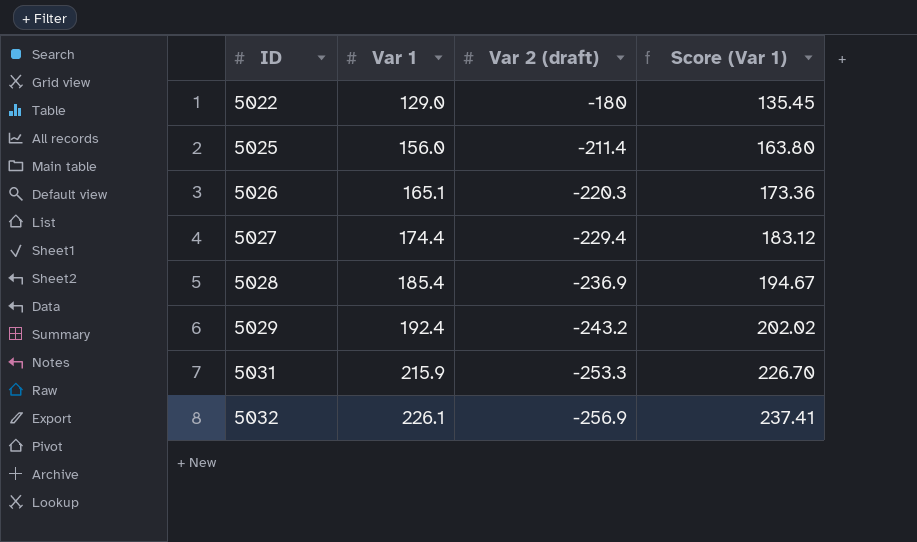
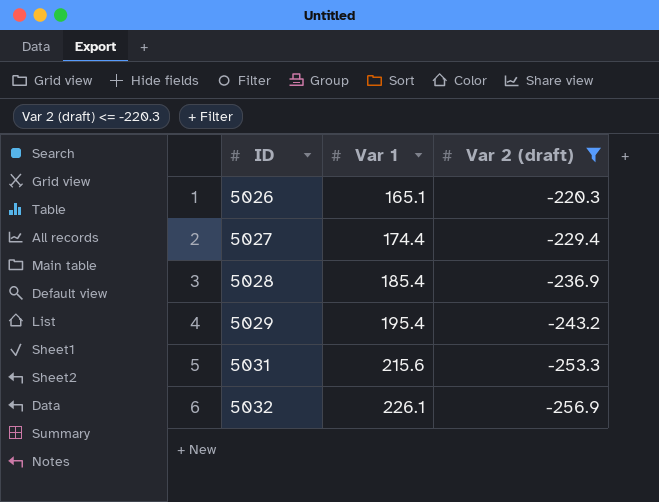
filter: none -> Var 2 (draft) <= -220.3
column Score (Var 1) | formula: [Var 1] * 1.05 -> none
5029 | Var 1: 192.4 -> 195.4
5031 | Var 1: 215.9 -> 215.6

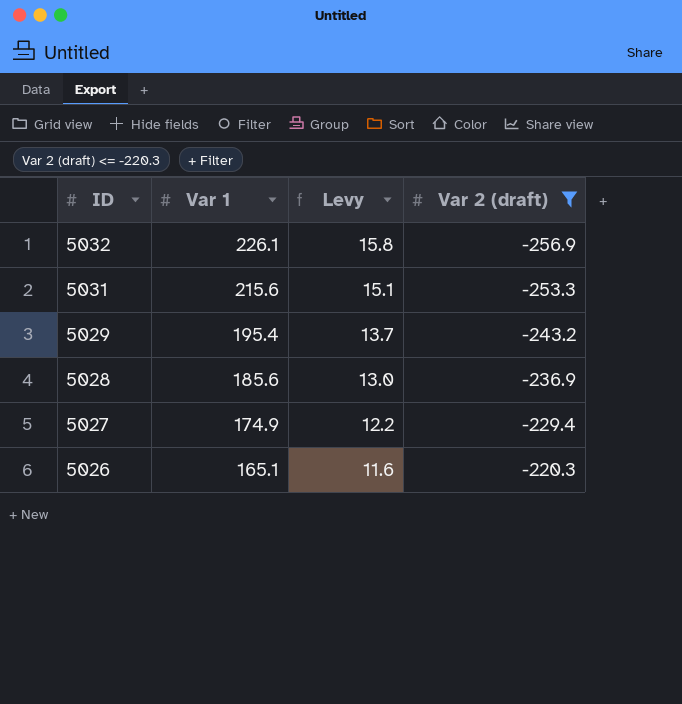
row order: ID ascending -> ID descending
column Levy | formula: none -> [Var 1] * 0.07
5028 | Var 1: 185.4 -> 185.6
5027 | Var 1: 174.4 -> 174.9

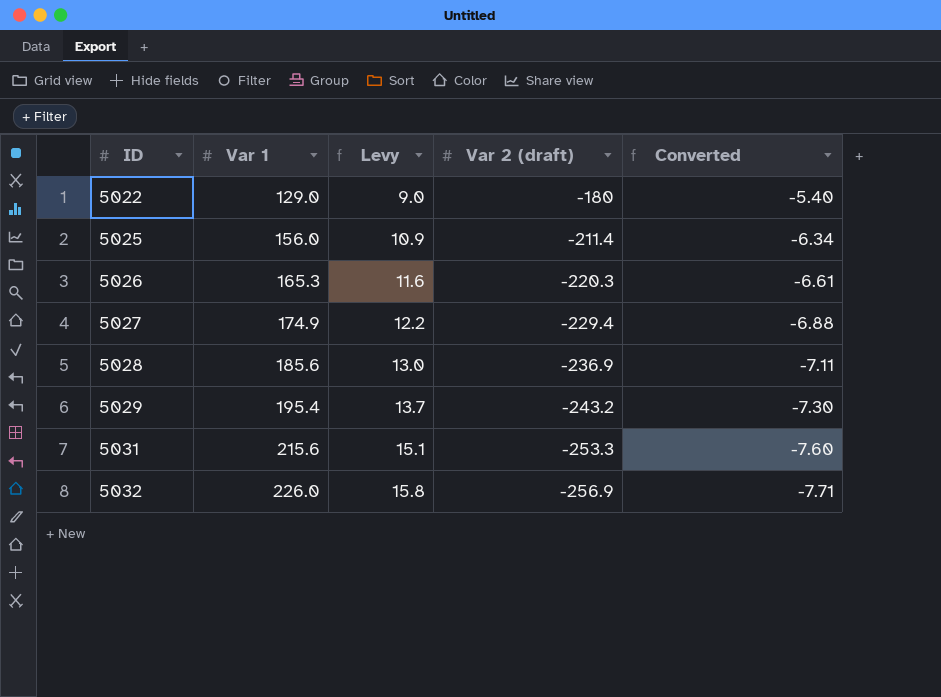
filter: Var 2 (draft) <= -220.3 -> none
row order: ID descending -> ID ascending
column Converted | formula: none -> [Var 2 (draft)] * 0.03
5026 | Var 1: 165.1 -> 165.3
5032 | Var 1: 226.1 -> 226.0

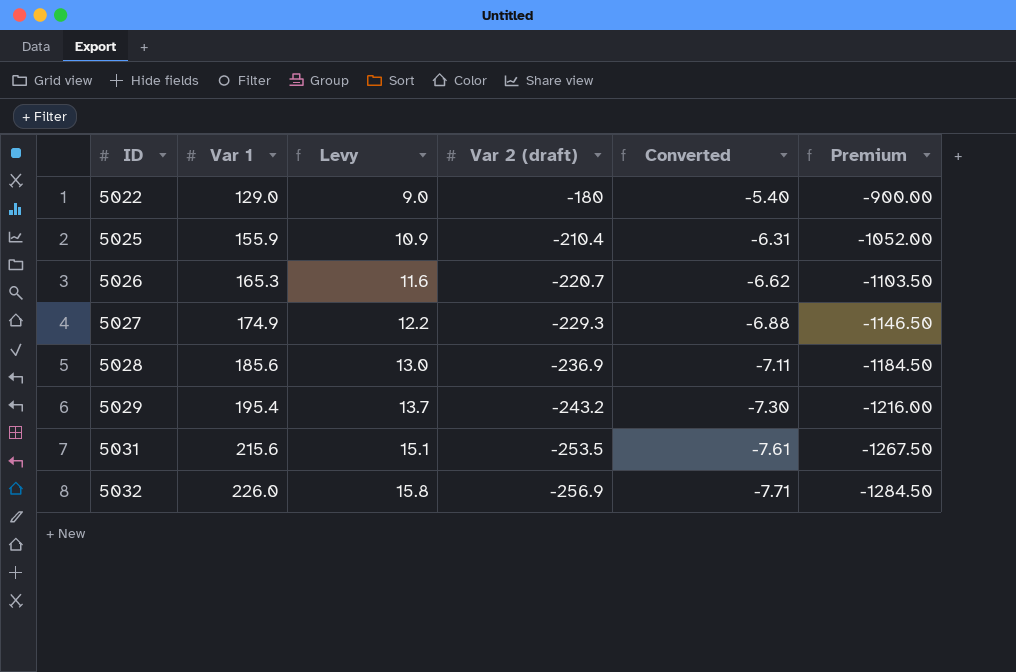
column Premium | formula: none -> [Var 2 (draft)] * 5
5025 | Var 1: 156.0 -> 155.9
5025 | Var 2 (draft): -211.4 -> -210.4
5025 | Converted: -6.34 -> -6.31
5026 | Var 2 (draft): -220.3 -> -220.7
5026 | Converted: -6.61 -> -6.62
5027 | Var 2 (draft): -229.4 -> -229.3
5031 | Var 2 (draft): -253.3 -> -253.5
5031 | Converted: -7.60 -> -7.61

